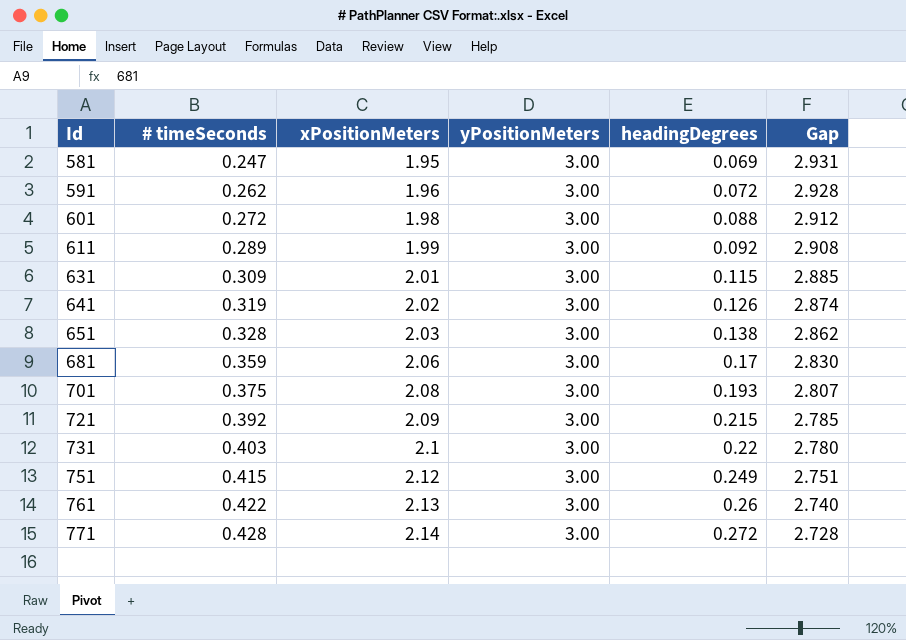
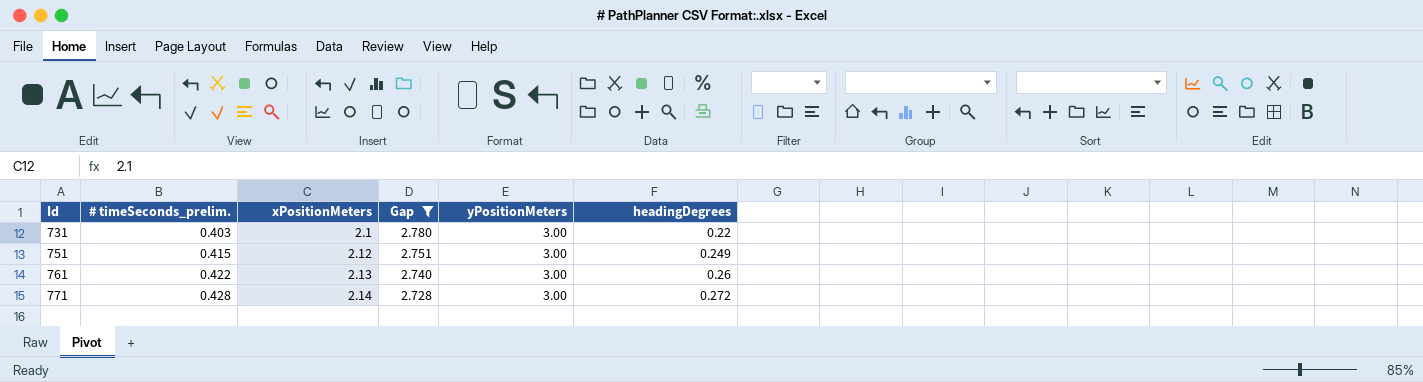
filter: none -> Gap <= 2.780
column name: # timeSeconds -> # timeSeconds_prelim.
column Gap | position: 6 -> 4

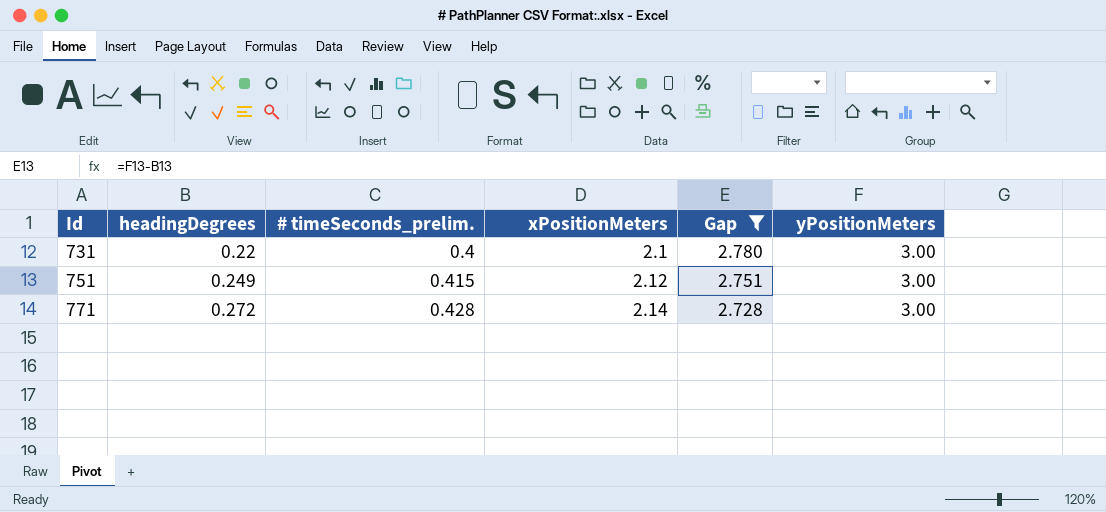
column headingDegrees | position: 6 -> 2
row 761: 0.422 | 2.13 | 2.740 | 3.00 | 0.26 -> none
731 | # timeSeconds_prelim.: 0.403 -> 0.4

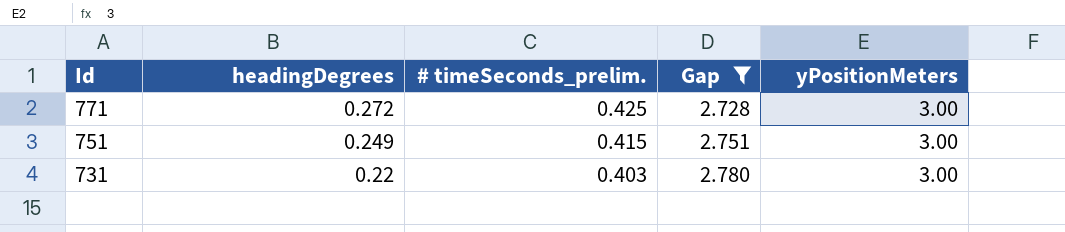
row order: Id ascending -> Id descending
column xPositionMeters | position: 4 -> none
771 | # timeSeconds_prelim.: 0.428 -> 0.425
731 | # timeSeconds_prelim.: 0.4 -> 0.403

